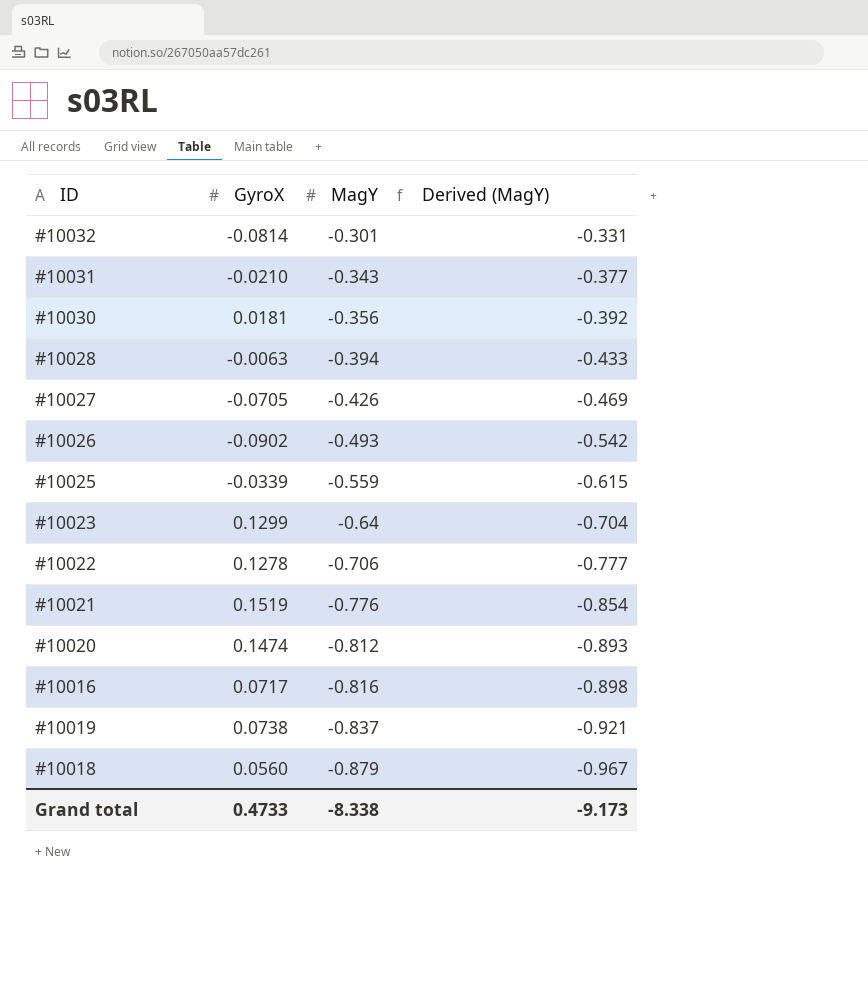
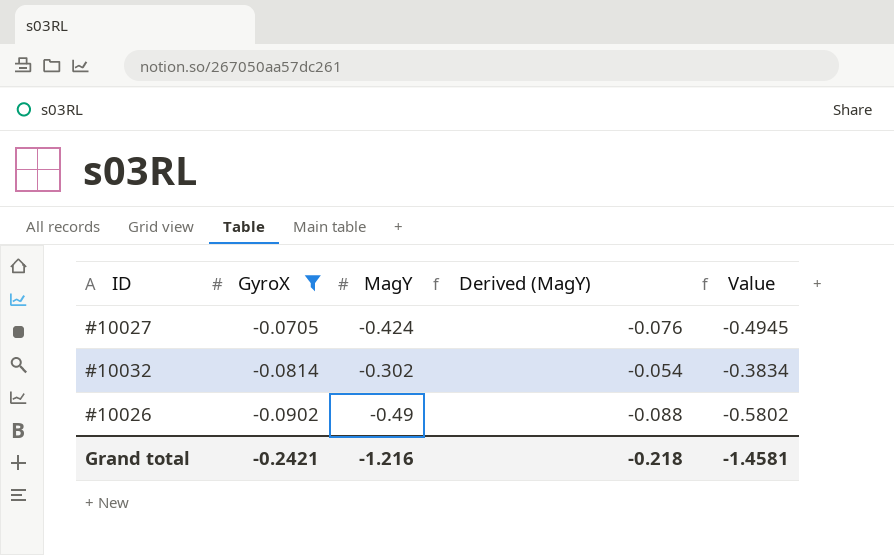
filter: none -> GyroX <= -0.0705
row order: MagY descending -> GyroX descending
column Derived (MagY) | formula: [MagY] * 1.1 -> [MagY] * 0.18
column Value | formula: none -> [GyroX] + [MagY]
#10027 | MagY: -0.426 -> -0.424
#10032 | MagY: -0.301 -> -0.302
#10026 | MagY: -0.493 -> -0.49
Grand total | GyroX: 0.4733 -> -0.2421
Grand total | MagY: -8.338 -> -1.216
Grand total | Derived (MagY): -9.173 -> -0.218

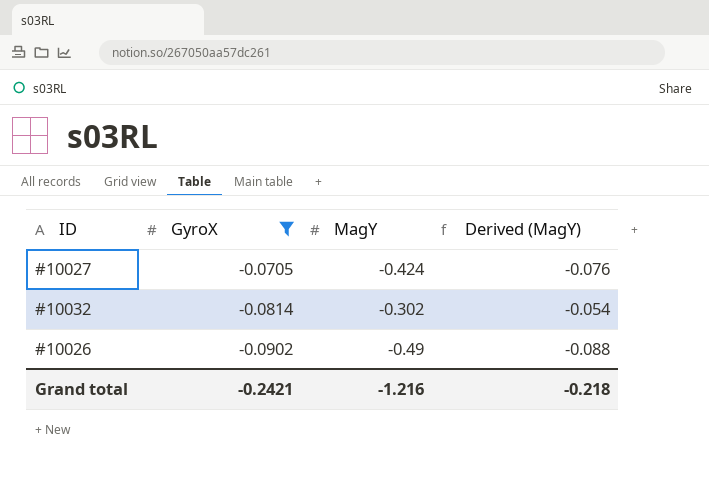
column Value | formula: [GyroX] + [MagY] -> none

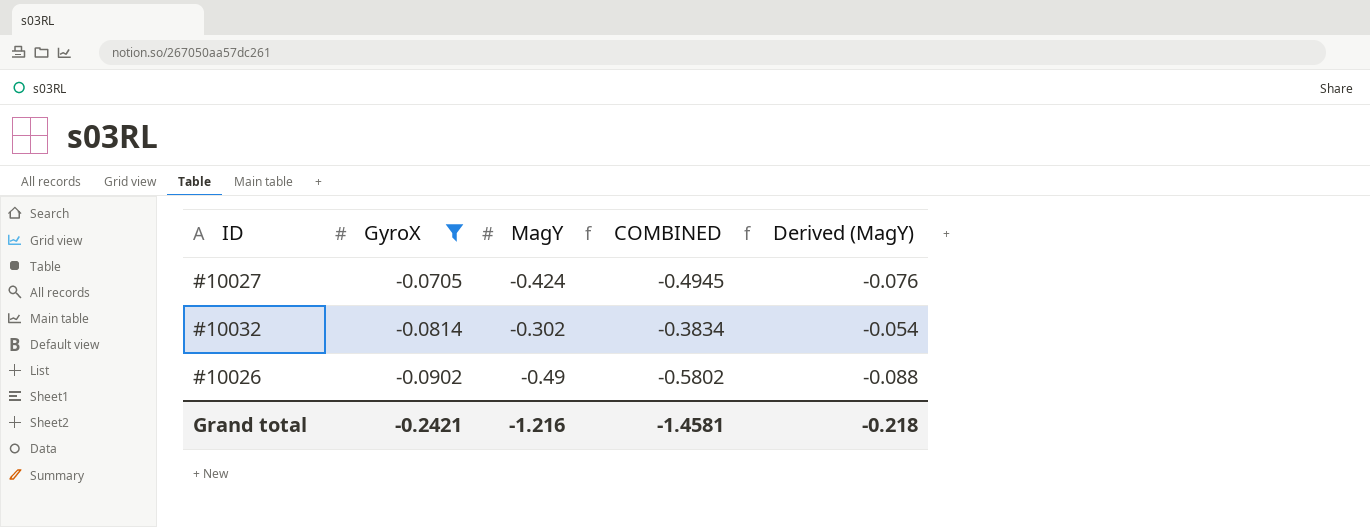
column COMBINED | formula: none -> [GyroX] + [MagY]

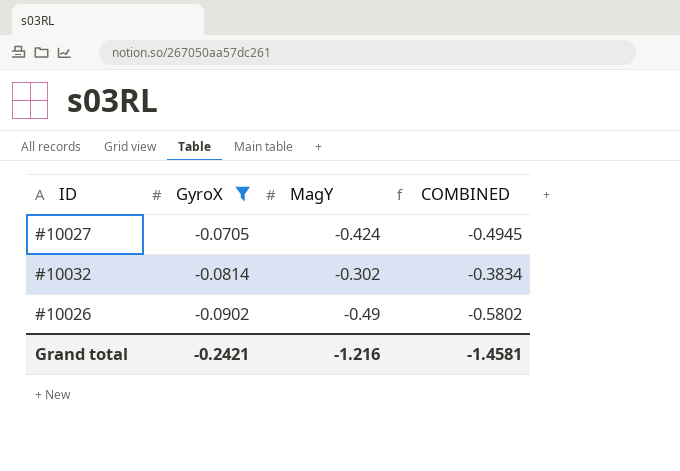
column Derived (MagY) | formula: [MagY] * 0.18 -> none

